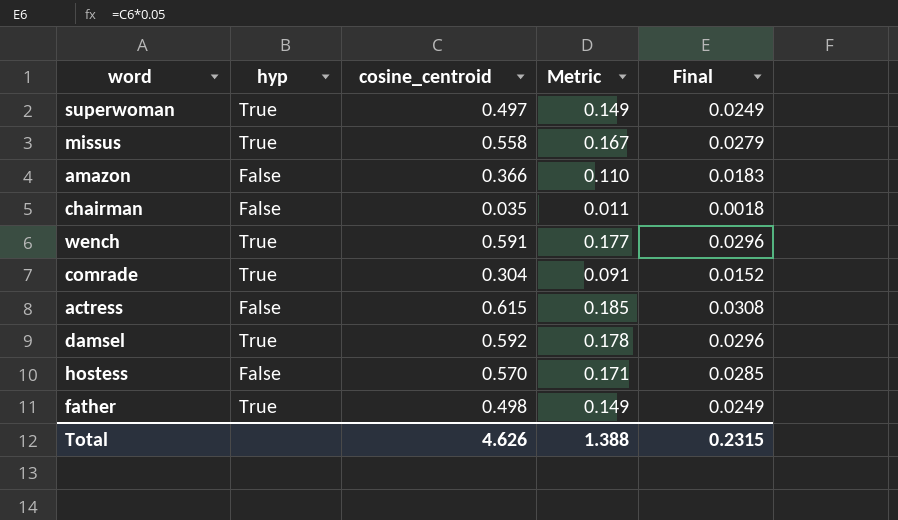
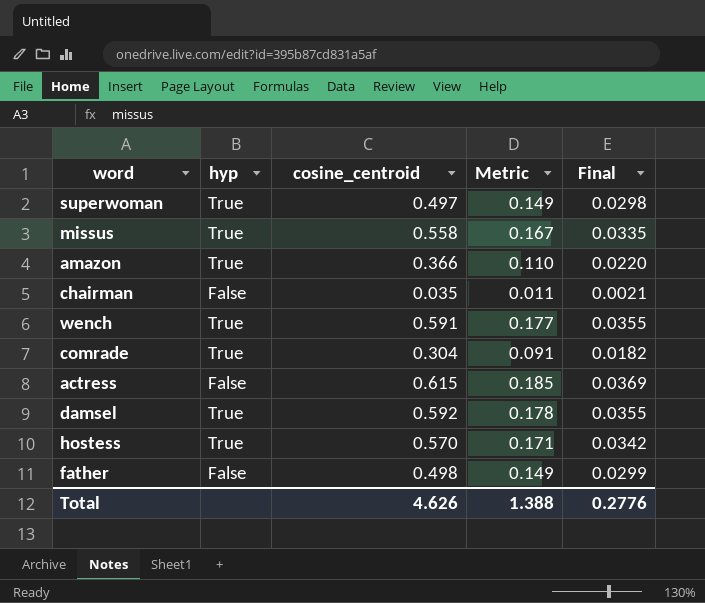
column Final | formula: [cosine_centroid] * 0.05 -> [cosine_centroid] * 0.06
amazon | hyp: False -> True
hostess | hyp: False -> True
father | hyp: True -> False
Total | Final: 0.2315 -> 0.2776

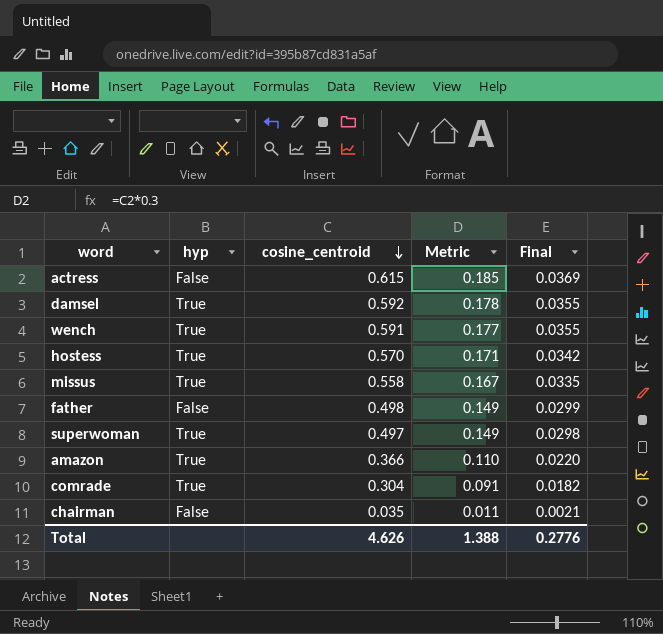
row order: none -> cosine_centroid descending

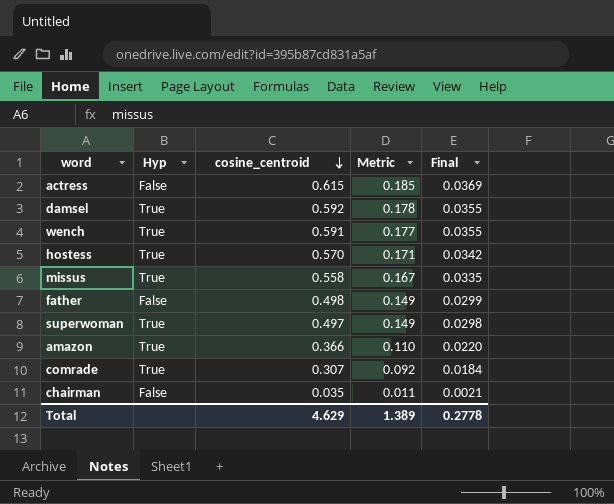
column name: hyp -> Hyp
comrade | cosine_centroid: 0.304 -> 0.307
comrade | Metric: 0.091 -> 0.092
comrade | Final: 0.0182 -> 0.0184
Total | cosine_centroid: 4.626 -> 4.629
Total | Metric: 1.388 -> 1.389
Total | Final: 0.2776 -> 0.2778

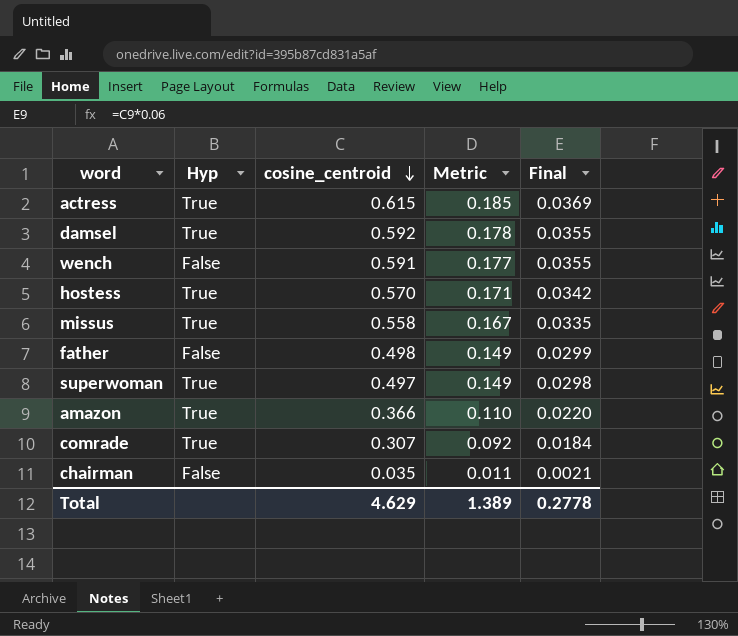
actress | Hyp: False -> True
wench | Hyp: True -> False

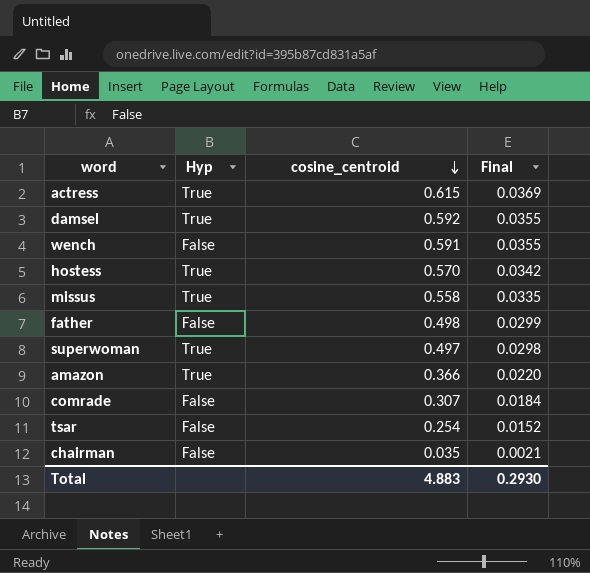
column Metric | formula: [cosine_centroid] * 0.3 -> none
comrade | Hyp: True -> False
row tsar: none -> False | 0.254 | 0.0152
Total | cosine_centroid: 4.629 -> 4.883
Total | Final: 0.2778 -> 0.2930

